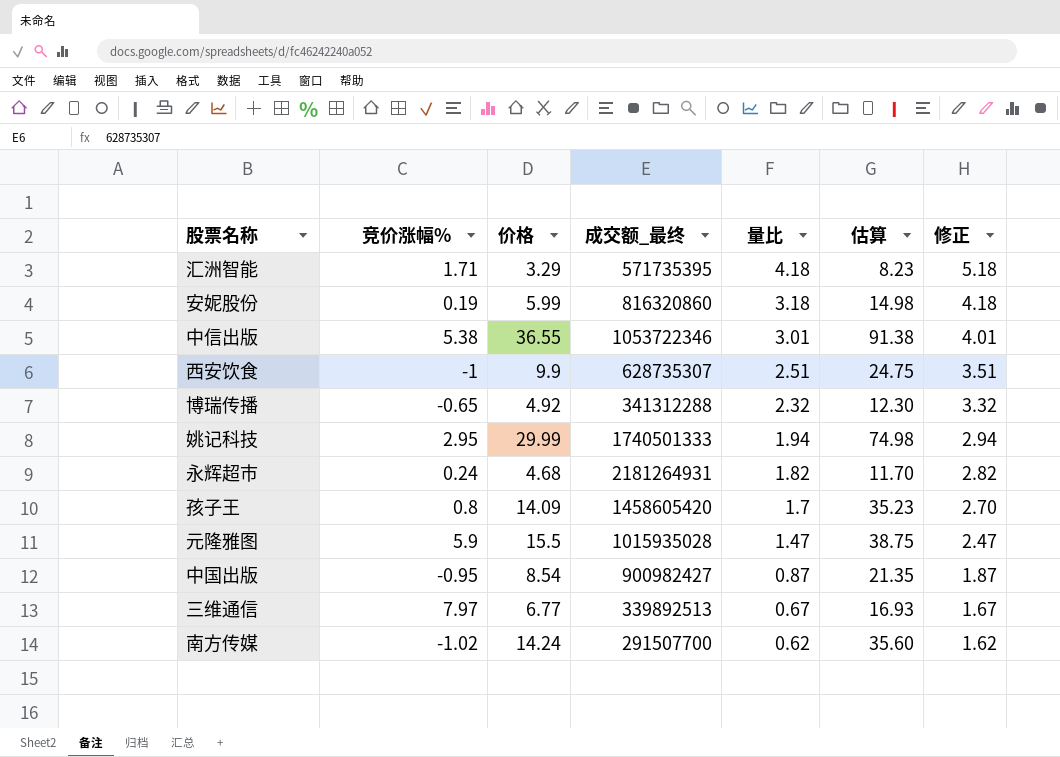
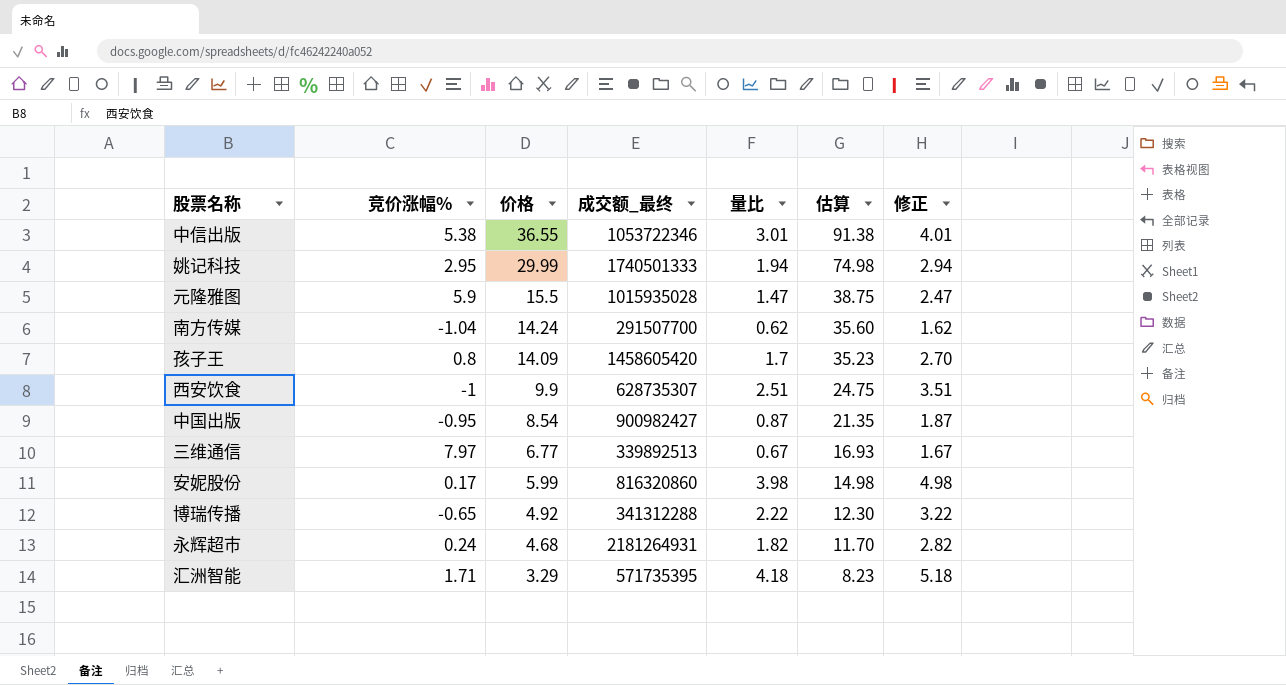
row order: 量比 descending -> 价格 descending
南方传媒 | 竞价涨幅%: -1.02 -> -1.04
安妮股份 | 竞价涨幅%: 0.19 -> 0.17
安妮股份 | 量比: 3.18 -> 3.98
安妮股份 | 修正: 4.18 -> 4.98
博瑞传播 | 量比: 2.32 -> 2.22
博瑞传播 | 修正: 3.32 -> 3.22

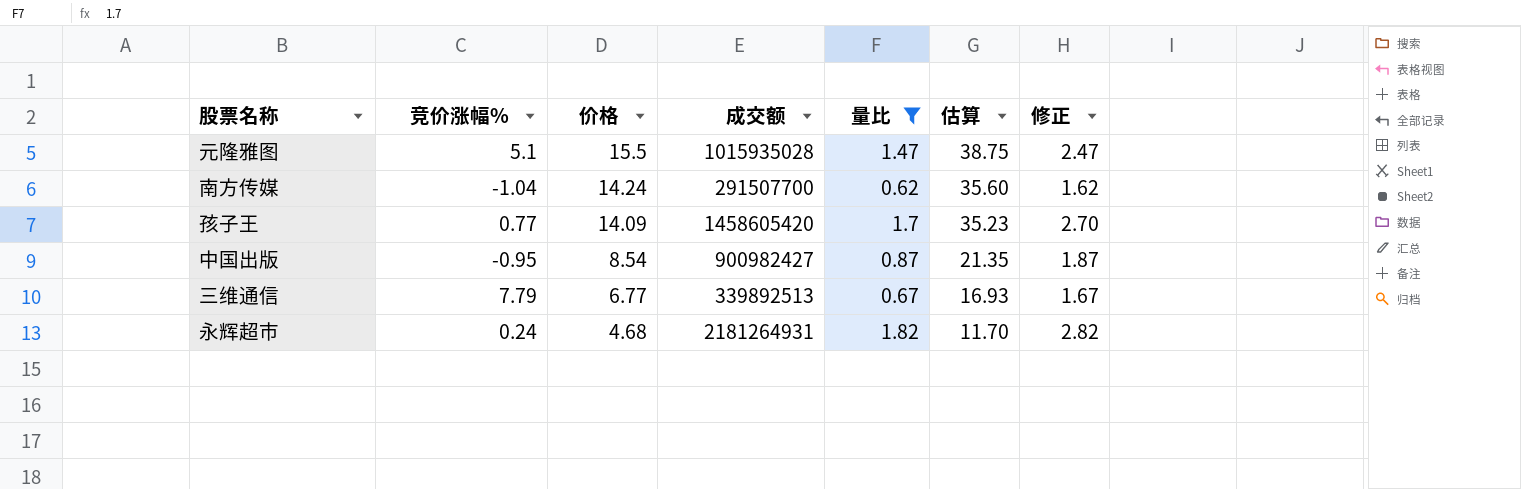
filter: none -> 量比 <= 1.82
column name: 成交额_最终 -> 成交额
元隆雅图 | 竞价涨幅%: 5.9 -> 5.1
孩子王 | 竞价涨幅%: 0.8 -> 0.77
三维通信 | 竞价涨幅%: 7.97 -> 7.79

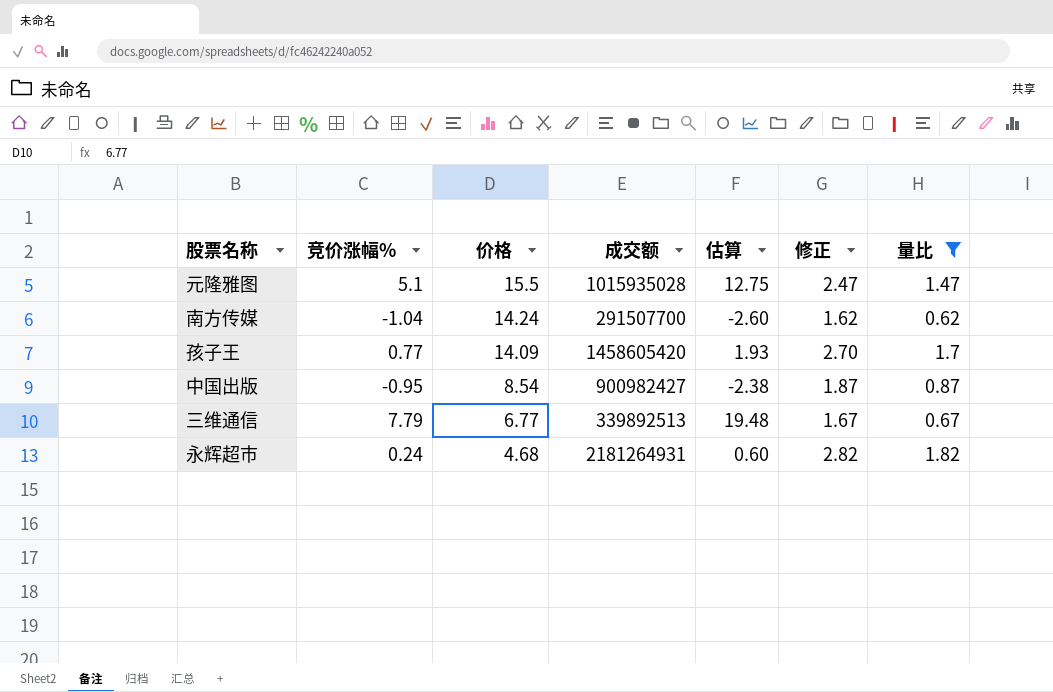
column 估算 | formula: [价格] * 2.5 -> [竞价涨幅%] * 2.5
column 量比 | position: 5 -> 7

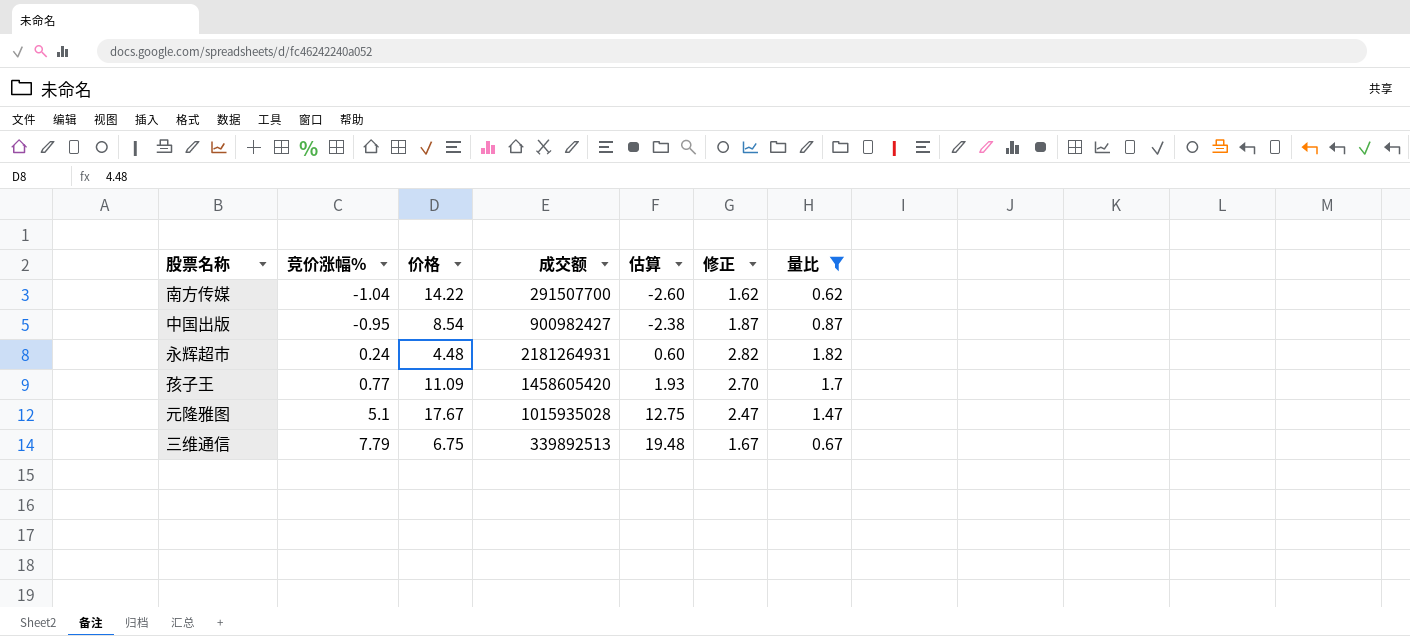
row order: 价格 descending -> 竞价涨幅% ascending
南方传媒 | 价格: 14.24 -> 14.22
永辉超市 | 价格: 4.68 -> 4.48
孩子王 | 价格: 14.09 -> 11.09
元隆雅图 | 价格: 15.5 -> 17.67
三维通信 | 价格: 6.77 -> 6.75

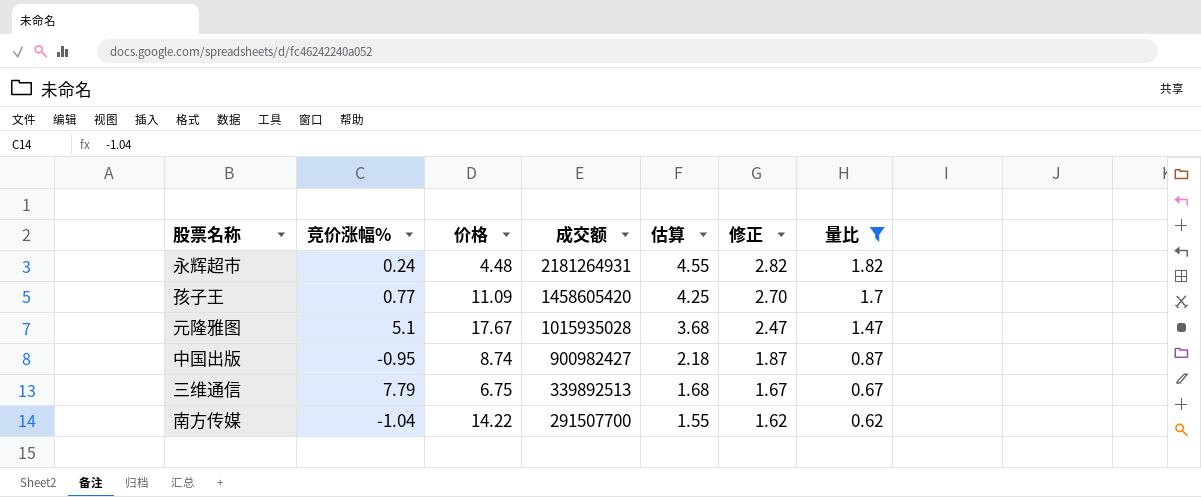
row order: 竞价涨幅% ascending -> 成交额 descending
column 估算 | formula: [竞价涨幅%] * 2.5 -> [量比] * 2.5
中国出版 | 价格: 8.54 -> 8.74

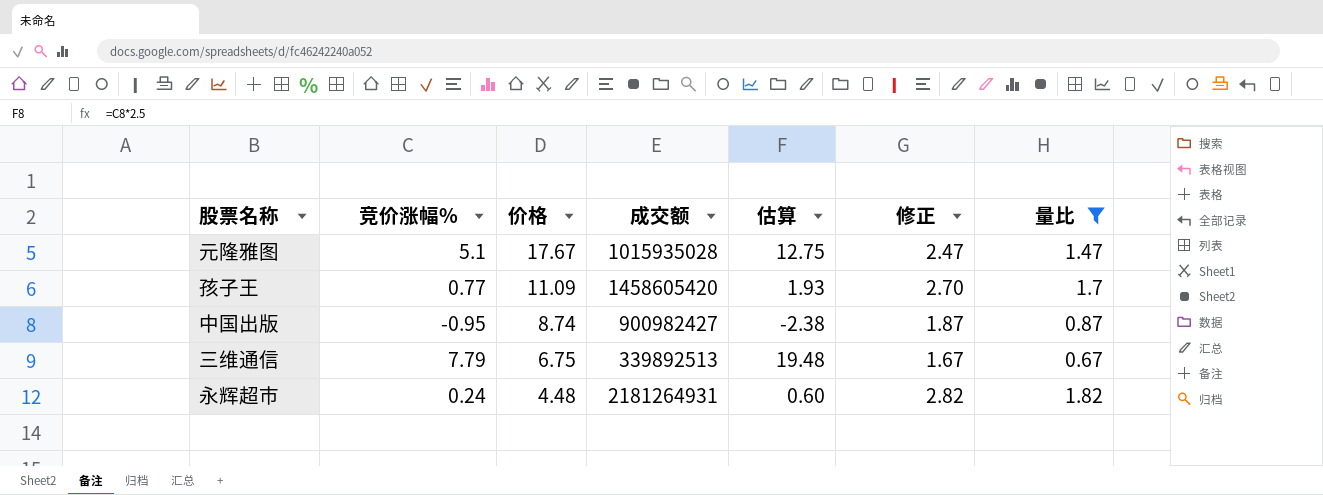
row order: 成交额 descending -> 价格 descending
column 估算 | formula: [量比] * 2.5 -> [竞价涨幅%] * 2.5
row 南方传媒: -1.04 | 14.22 | 291507700 | 1.55 | 1.62 | 0.62 -> none

